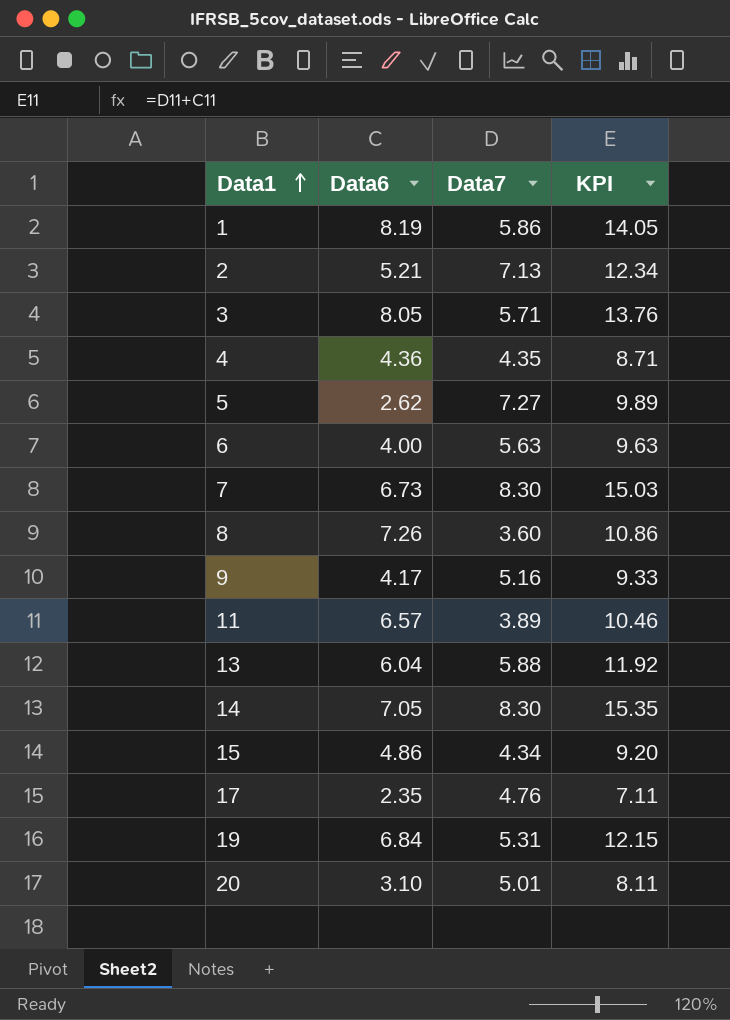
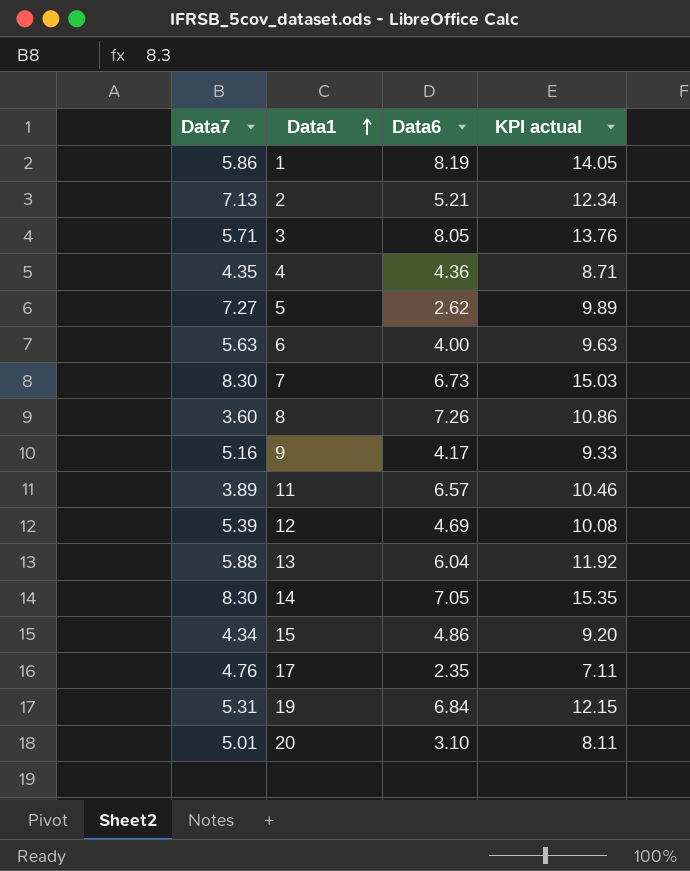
column Data7 | position: 3 -> 1
column name: KPI -> KPI actual
row 12: none -> 5.39 | 4.69 | 10.08

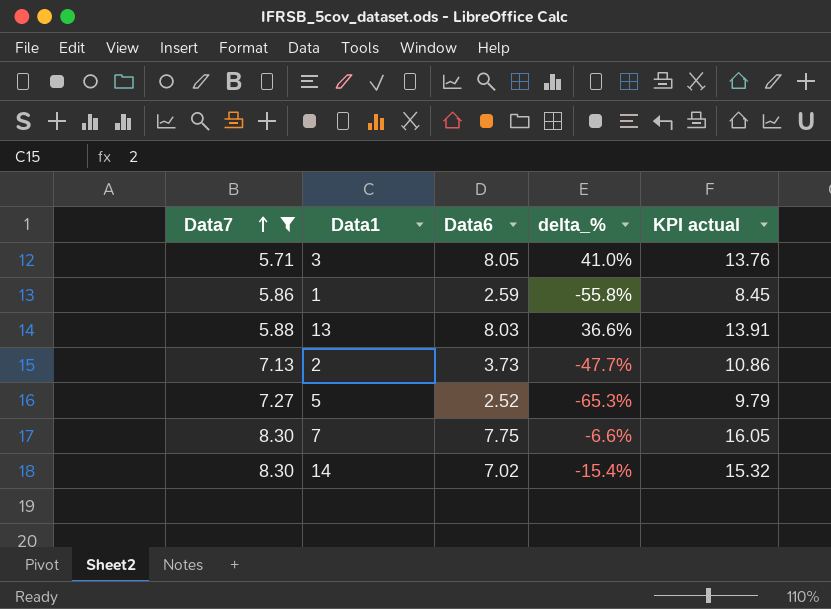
filter: none -> Data7 >= 5.71
row order: Data1 ascending -> Data7 ascending
column delta_% | formula: none -> ([Data6] - [Data7]) / [Data7]
1 | Data6: 8.19 -> 2.59
1 | KPI actual: 14.05 -> 8.45
13 | Data6: 6.04 -> 8.03
13 | KPI actual: 11.92 -> 13.91
2 | Data6: 5.21 -> 3.73
2 | KPI actual: 12.34 -> 10.86
5 | Data6: 2.62 -> 2.52
5 | KPI actual: 9.89 -> 9.79
7 | Data6: 6.73 -> 7.75
7 | KPI actual: 15.03 -> 16.05
14 | Data6: 7.05 -> 7.02
14 | KPI actual: 15.35 -> 15.32

